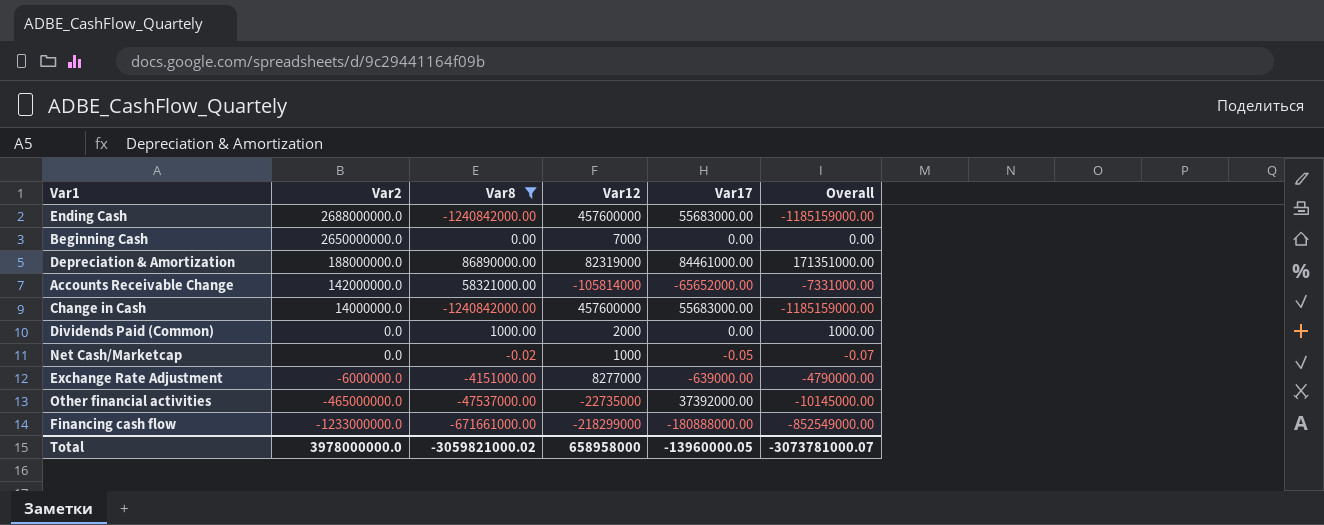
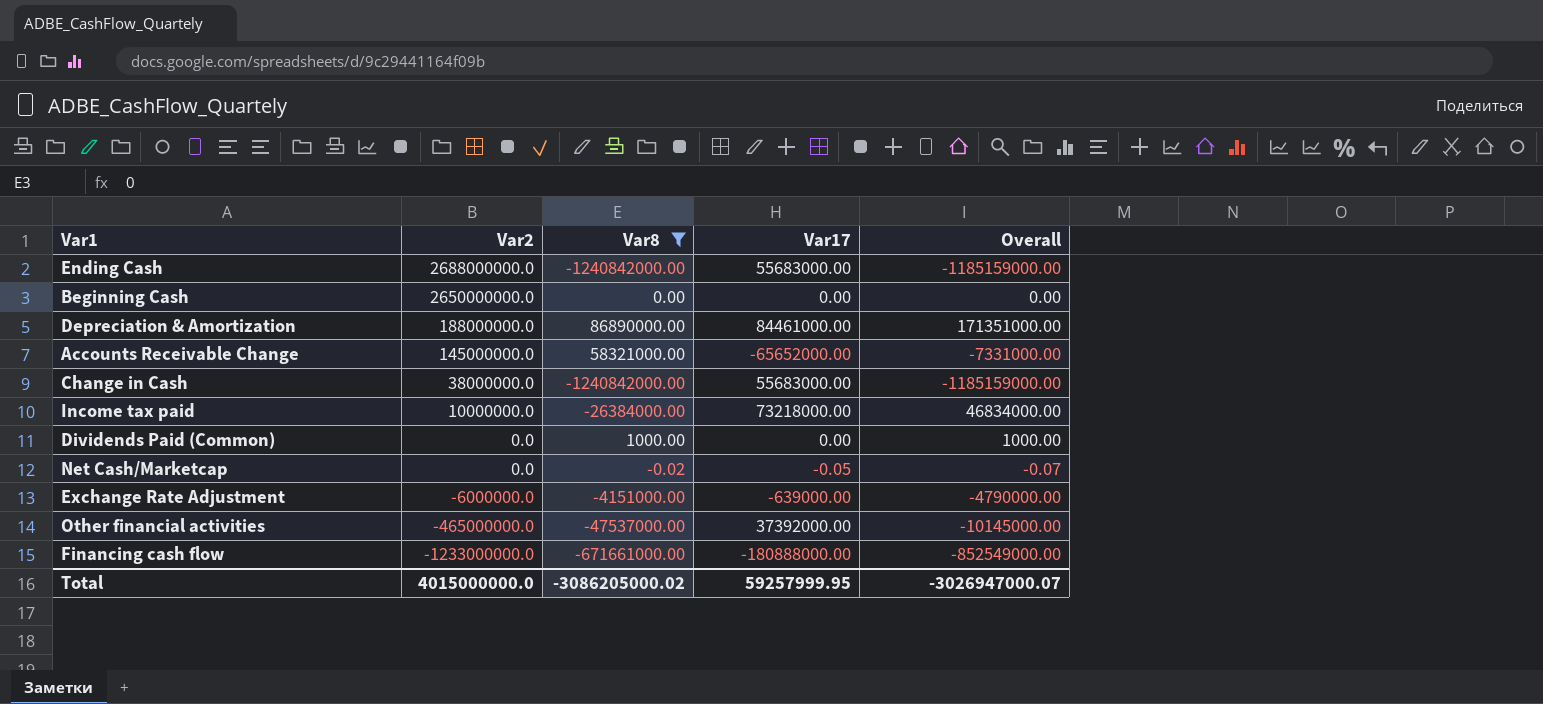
column Var12 | position: 4 -> none
Accounts Receivable Change | Var2: 142000000.0 -> 145000000.0
Change in Cash | Var2: 14000000.0 -> 38000000.0
row Income tax paid: none -> 10000000.0 | -26384000.00 | 73218000.00 | 46834000.00
Total | Var2: 3978000000.0 -> 4015000000.0
Total | Var8: -3059821000.02 -> -3086205000.02
Total | Var17: -13960000.05 -> 59257999.95
Total | Overall: -3073781000.07 -> -3026947000.07

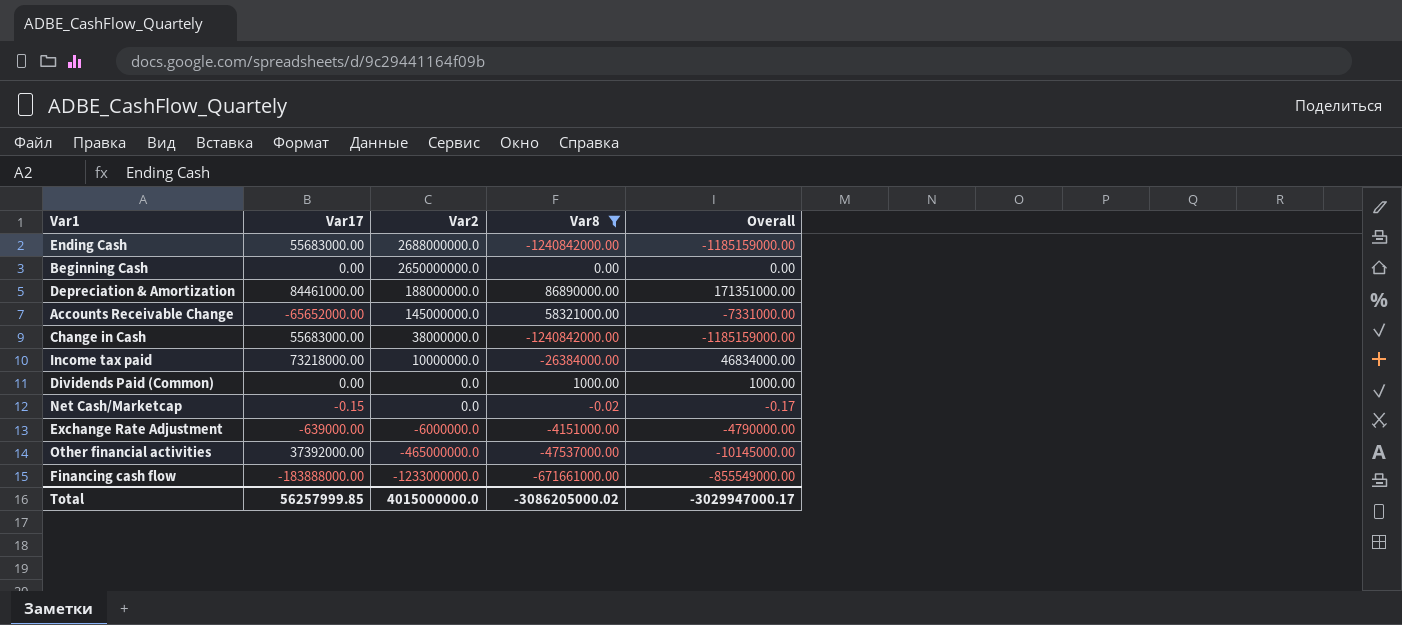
column Var17 | position: 4 -> 2
Net Cash/Marketcap | Var17: -0.05 -> -0.15
Net Cash/Marketcap | Overall: -0.07 -> -0.17
Financing cash flow | Var17: -180888000.00 -> -183888000.00
Financing cash flow | Overall: -852549000.00 -> -855549000.00
Total | Var17: 59257999.95 -> 56257999.85
Total | Overall: -3026947000.07 -> -3029947000.17

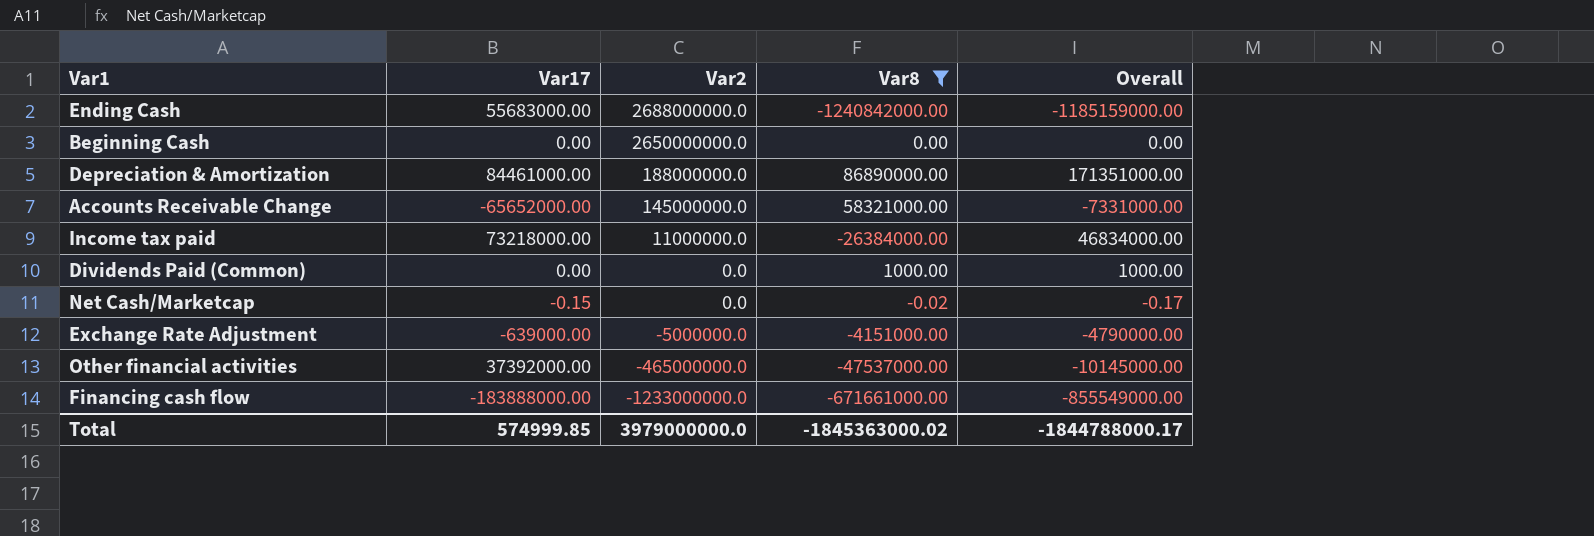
row Change in Cash: 55683000.00 | 38000000.0 | -1240842000.00 | -1185159000.00 -> none
Income tax paid | Var2: 10000000.0 -> 11000000.0
Exchange Rate Adjustment | Var2: -6000000.0 -> -5000000.0
Total | Var17: 56257999.85 -> 574999.85
Total | Var2: 4015000000.0 -> 3979000000.0
Total | Var8: -3086205000.02 -> -1845363000.02
Total | Overall: -3029947000.17 -> -1844788000.17

